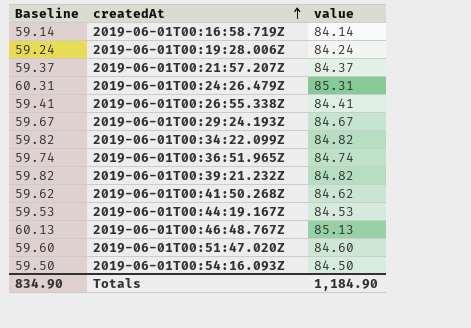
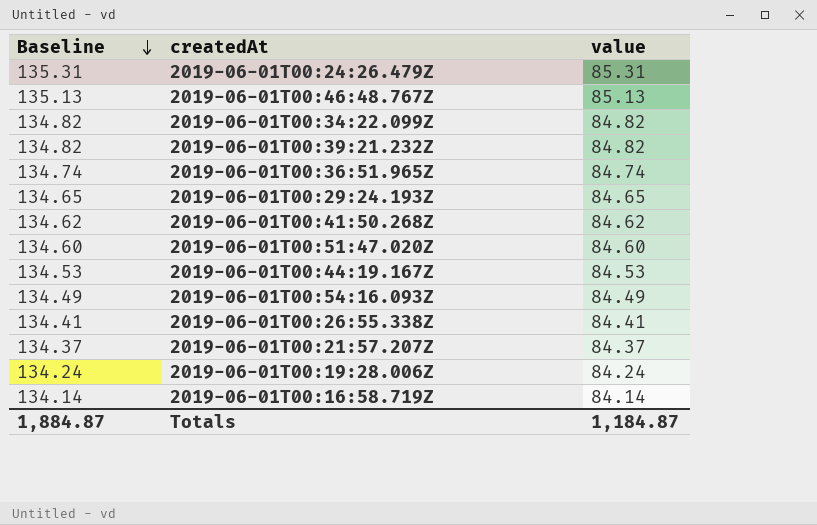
row order: createdAt ascending -> Baseline descending
column Baseline | formula: [value] - 25 -> [value] + 50
2019-06-01T00:29:24.193Z | value: 84.67 -> 84.65
2019-06-01T00:54:16.093Z | value: 84.50 -> 84.49
Totals | Baseline: 834.90 -> 1,884.87
Totals | value: 1,184.90 -> 1,184.87

